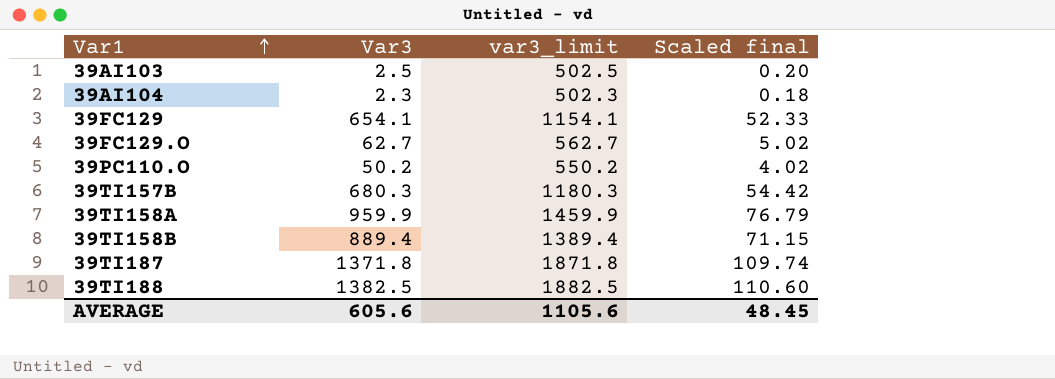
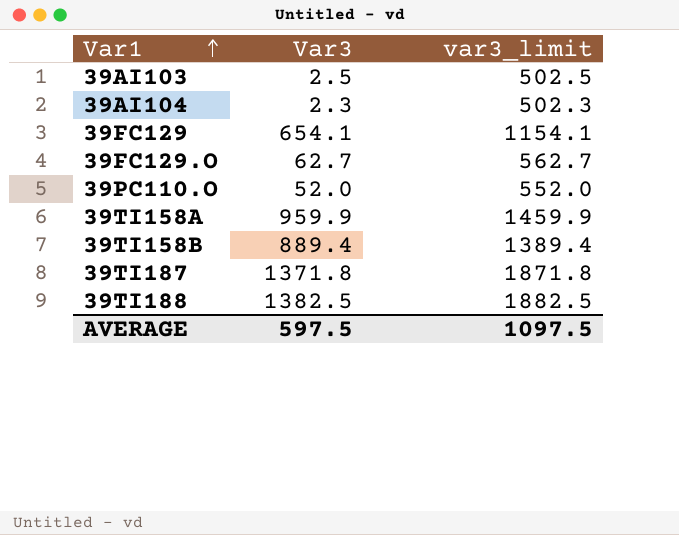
column Scaled final | formula: [Var3] * 0.08 -> none
row 39TI157B: 680.3 | 1180.3 | 54.42 -> none
39PC110.O | Var3: 50.2 -> 52.0
39PC110.O | var3_limit: 550.2 -> 552.0
AVERAGE | Var3: 605.6 -> 597.5
AVERAGE | var3_limit: 1105.6 -> 1097.5

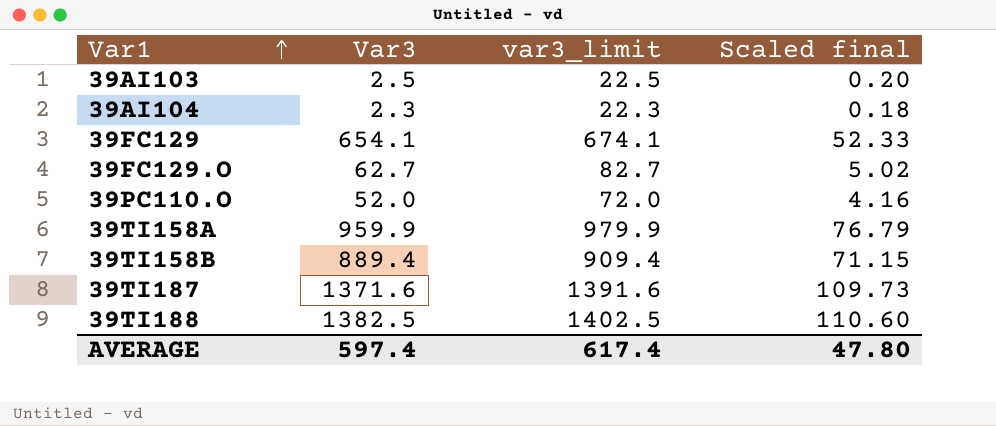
column var3_limit | formula: [Var3] + 500 -> [Var3] + 20
column Scaled final | formula: none -> [Var3] * 0.08
39TI187 | Var3: 1371.8 -> 1371.6
AVERAGE | Var3: 597.5 -> 597.4
AVERAGE | var3_limit: 1097.5 -> 617.4

